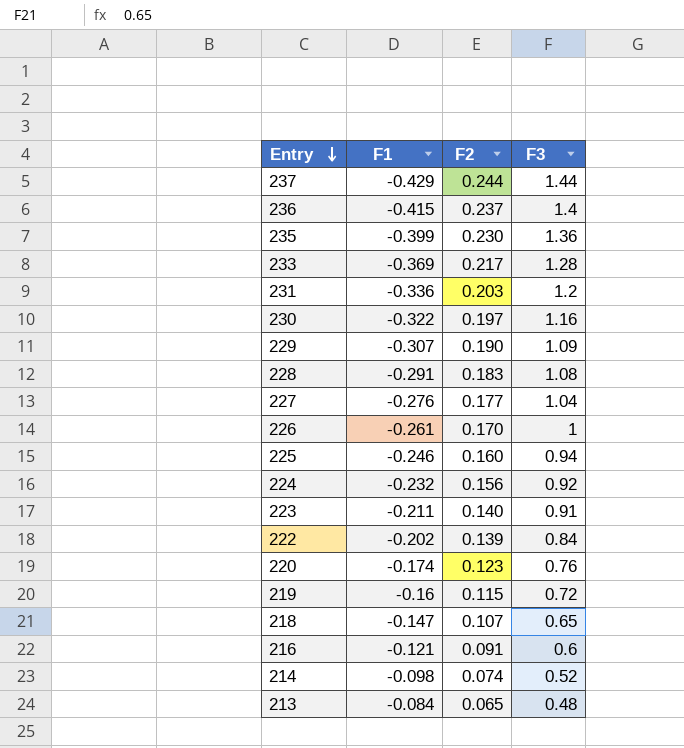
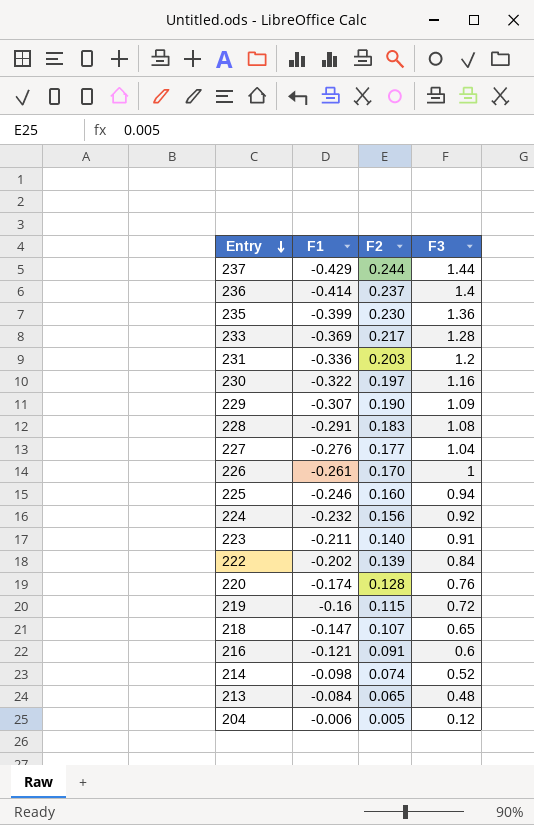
236 | F1: -0.415 -> -0.414
220 | F2: 0.123 -> 0.128
row 204: none -> -0.006 | 0.005 | 0.12

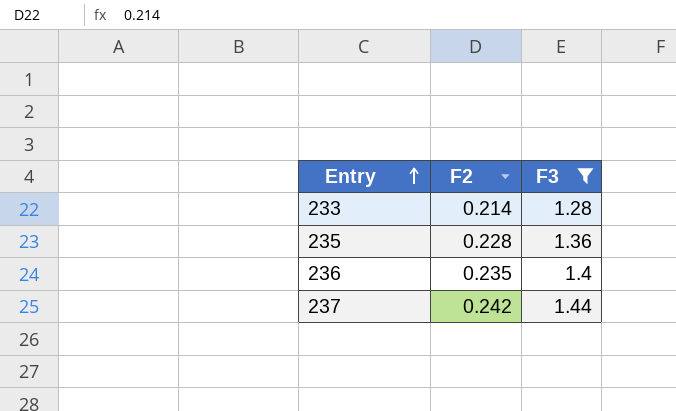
filter: none -> F3 >= 1.28
row order: Entry descending -> Entry ascending
column F1 | position: 2 -> none
233 | F2: 0.217 -> 0.214
235 | F2: 0.230 -> 0.228
236 | F2: 0.237 -> 0.235
237 | F2: 0.244 -> 0.242

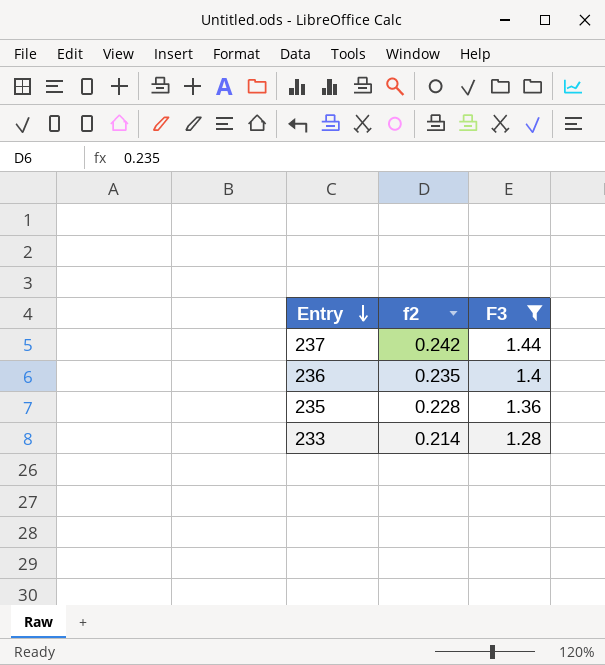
row order: Entry ascending -> Entry descending
column name: F2 -> f2

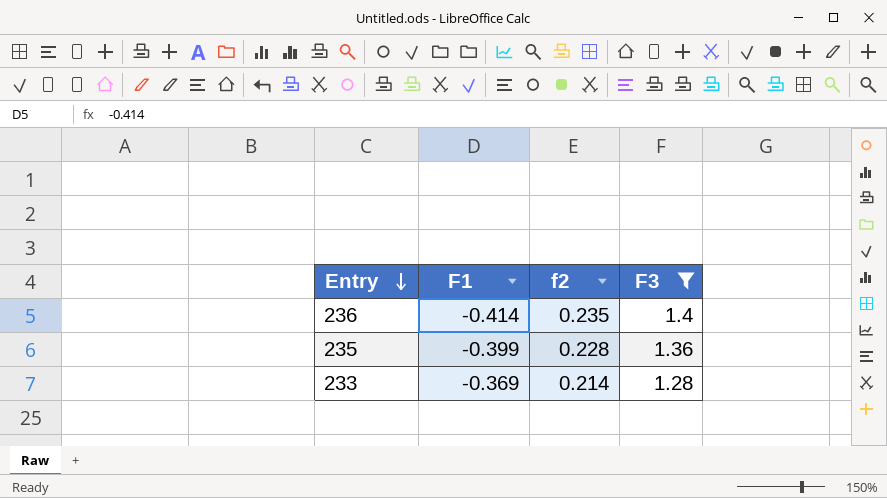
column F1 | position: none -> 2
row 237: 0.242 | 1.44 -> none

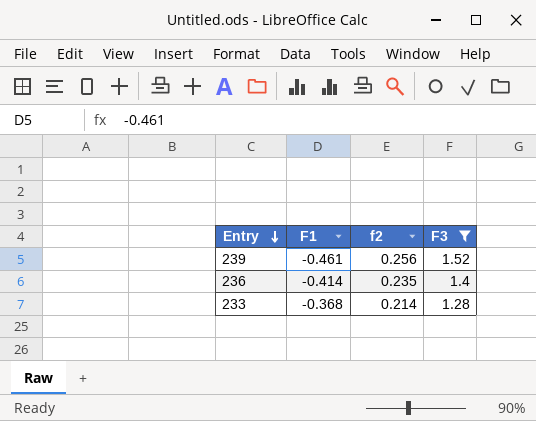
row 235: -0.399 | 0.228 | 1.36 -> none
row 239: none -> -0.461 | 0.256 | 1.52
233 | F1: -0.369 -> -0.368

